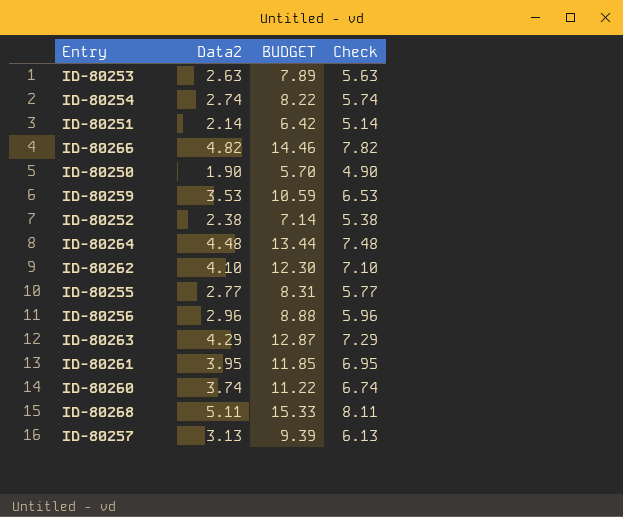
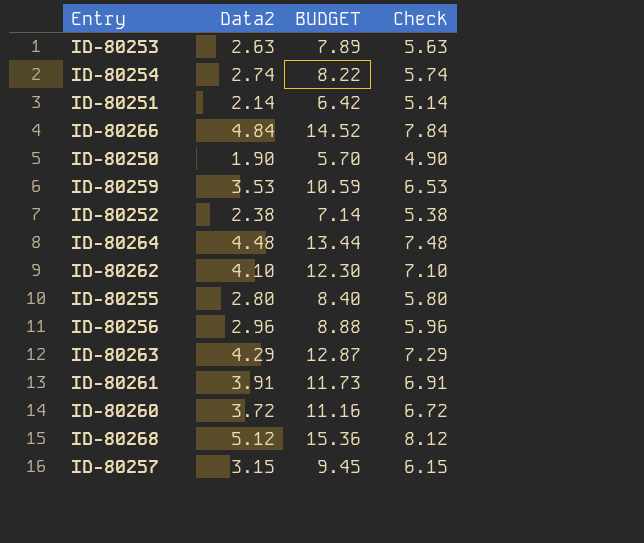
ID-80266 | Data2: 4.82 -> 4.84
ID-80266 | BUDGET: 14.46 -> 14.52
ID-80266 | Check: 7.82 -> 7.84
ID-80255 | Data2: 2.77 -> 2.80
ID-80255 | BUDGET: 8.31 -> 8.40
ID-80255 | Check: 5.77 -> 5.80
ID-80261 | Data2: 3.95 -> 3.91
ID-80261 | BUDGET: 11.85 -> 11.73
ID-80261 | Check: 6.95 -> 6.91
ID-80260 | Data2: 3.74 -> 3.72
ID-80260 | BUDGET: 11.22 -> 11.16
ID-80260 | Check: 6.74 -> 6.72
ID-80268 | Data2: 5.11 -> 5.12
ID-80268 | BUDGET: 15.33 -> 15.36
ID-80268 | Check: 8.11 -> 8.12
ID-80257 | Data2: 3.13 -> 3.15
ID-80257 | BUDGET: 9.39 -> 9.45
ID-80257 | Check: 6.13 -> 6.15

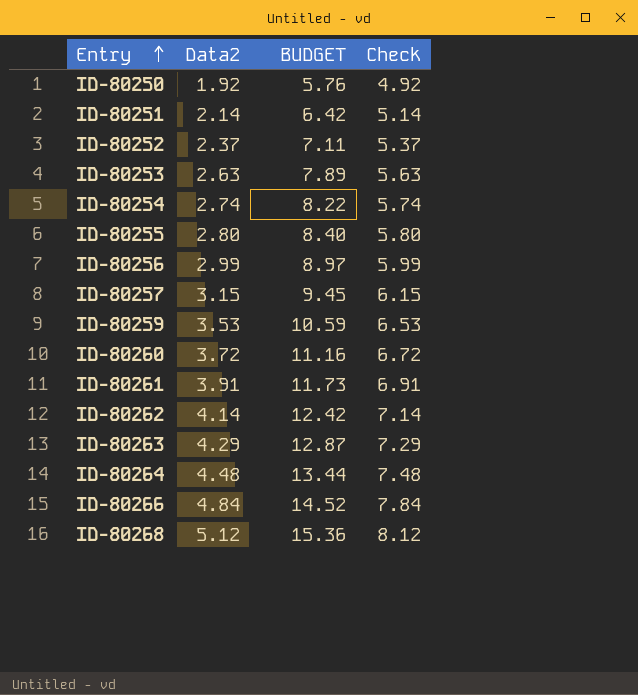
row order: none -> Entry ascending
ID-80250 | Data2: 1.90 -> 1.92
ID-80250 | BUDGET: 5.70 -> 5.76
ID-80250 | Check: 4.90 -> 4.92
ID-80252 | Data2: 2.38 -> 2.37
ID-80252 | BUDGET: 7.14 -> 7.11
ID-80252 | Check: 5.38 -> 5.37
ID-80256 | Data2: 2.96 -> 2.99
ID-80256 | BUDGET: 8.88 -> 8.97
ID-80256 | Check: 5.96 -> 5.99
ID-80262 | Data2: 4.10 -> 4.14
ID-80262 | BUDGET: 12.30 -> 12.42
ID-80262 | Check: 7.10 -> 7.14

